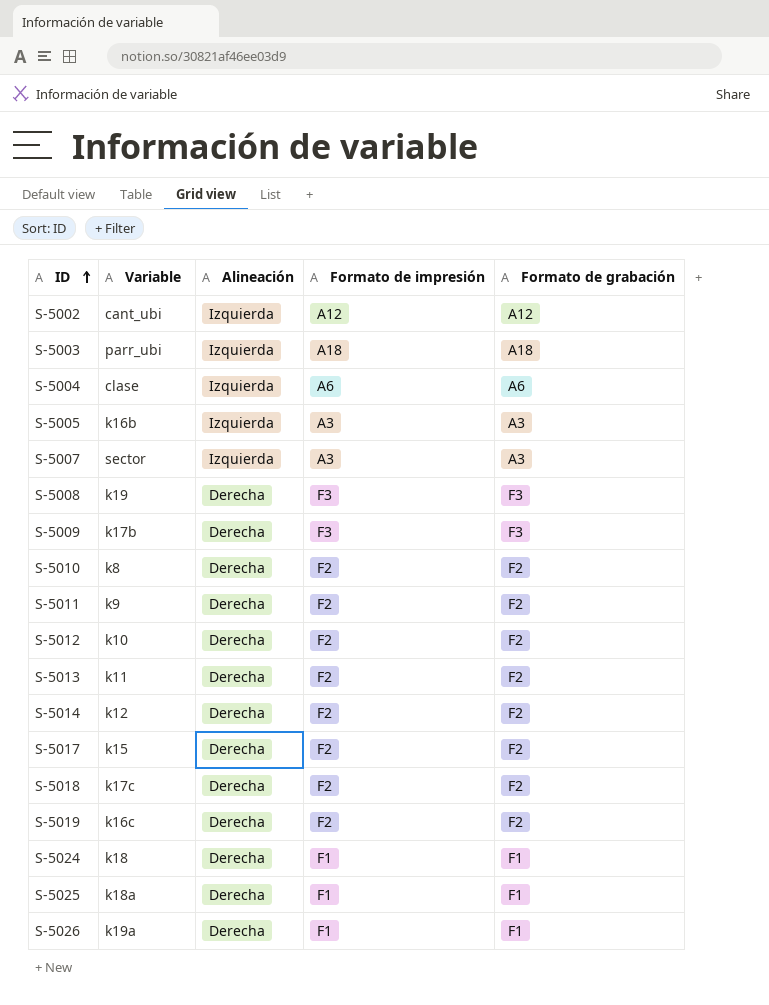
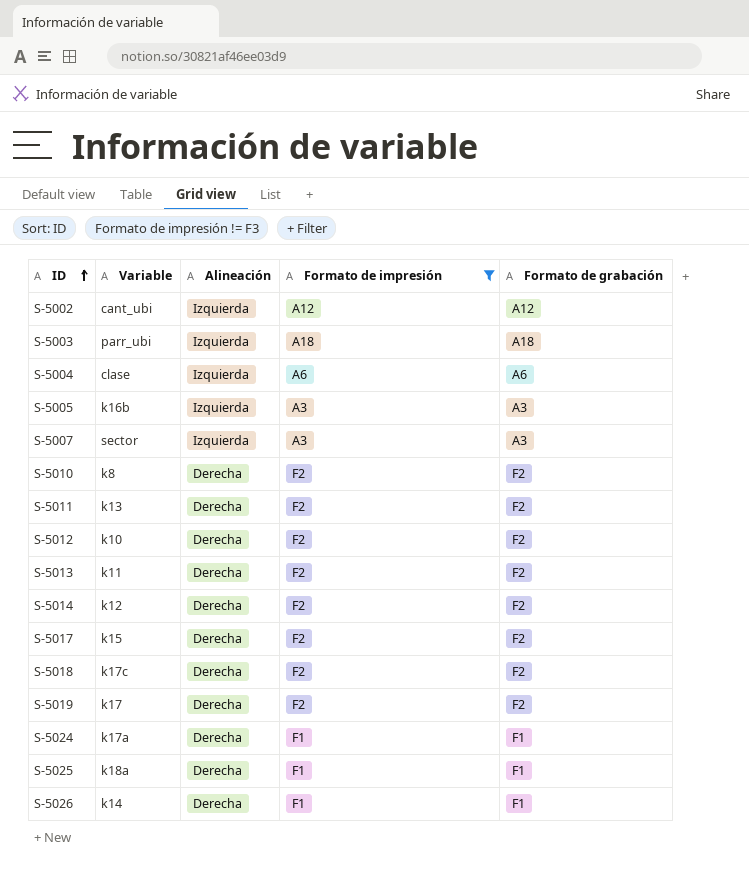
filter: none -> Formato de impresión != F3
S-5011 | Variable: k9 -> k13
S-5019 | Variable: k16c -> k17
S-5024 | Variable: k18 -> k17a
S-5026 | Variable: k19a -> k14

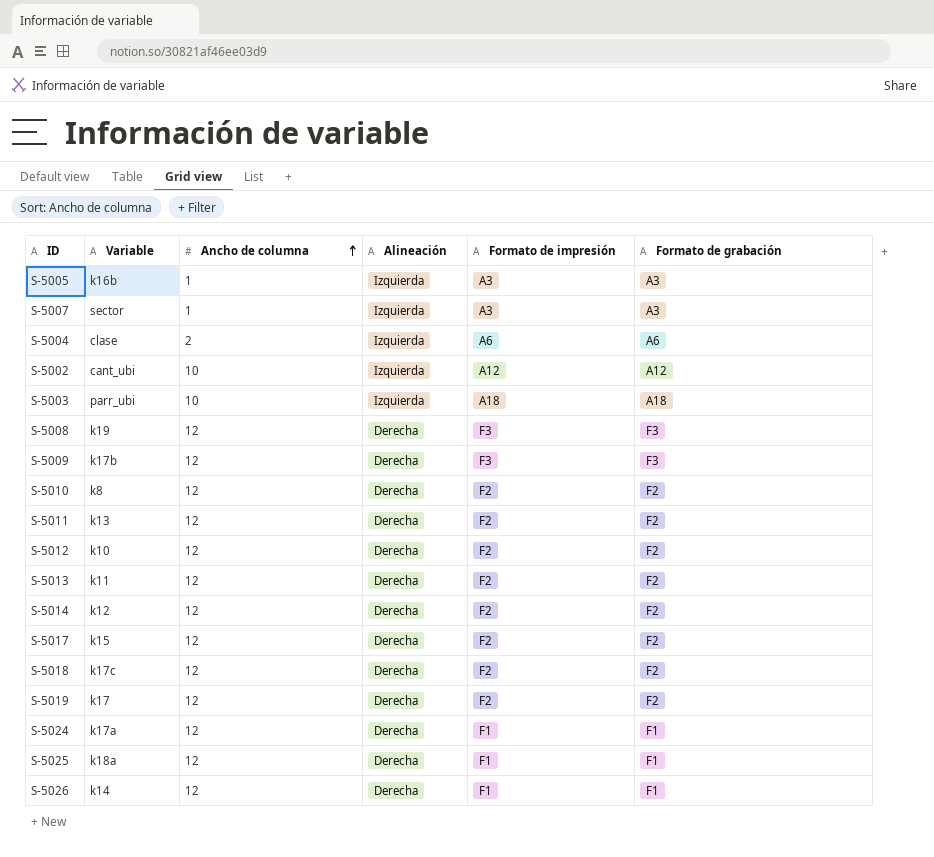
filter: Formato de impresión != F3 -> none
row order: ID ascending -> Ancho de columna ascending
column Ancho de columna | position: none -> 3

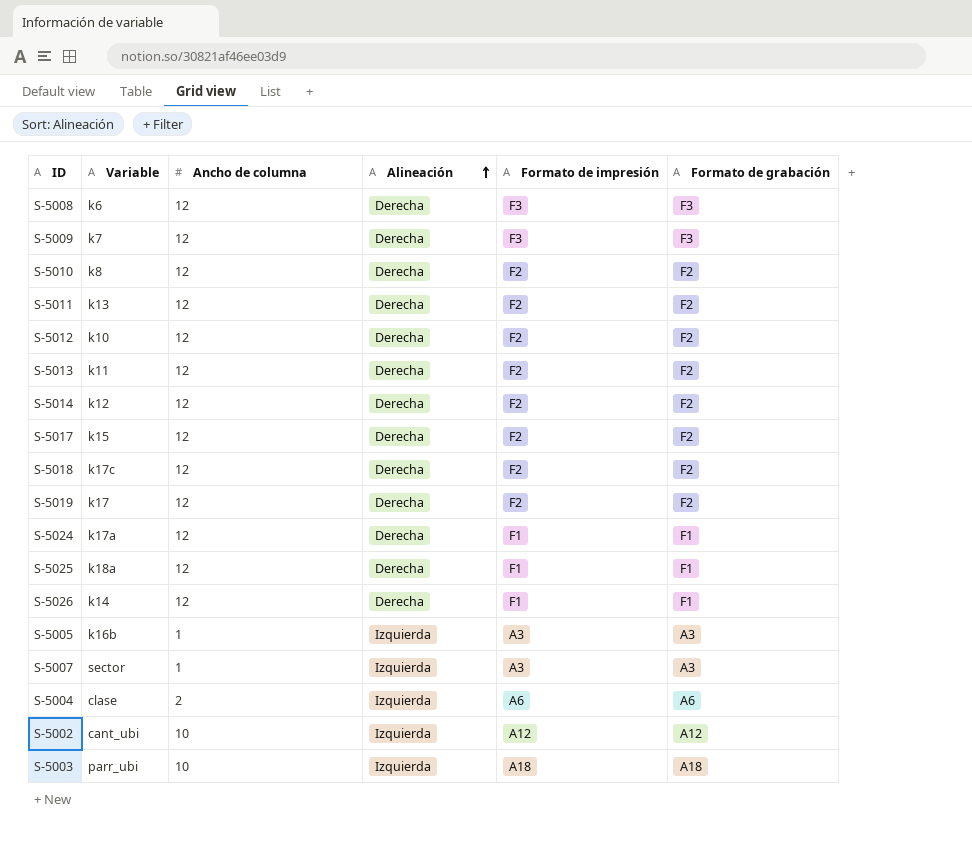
row order: Ancho de columna ascending -> Alineación ascending
S-5008 | Variable: k19 -> k6
S-5009 | Variable: k17b -> k7

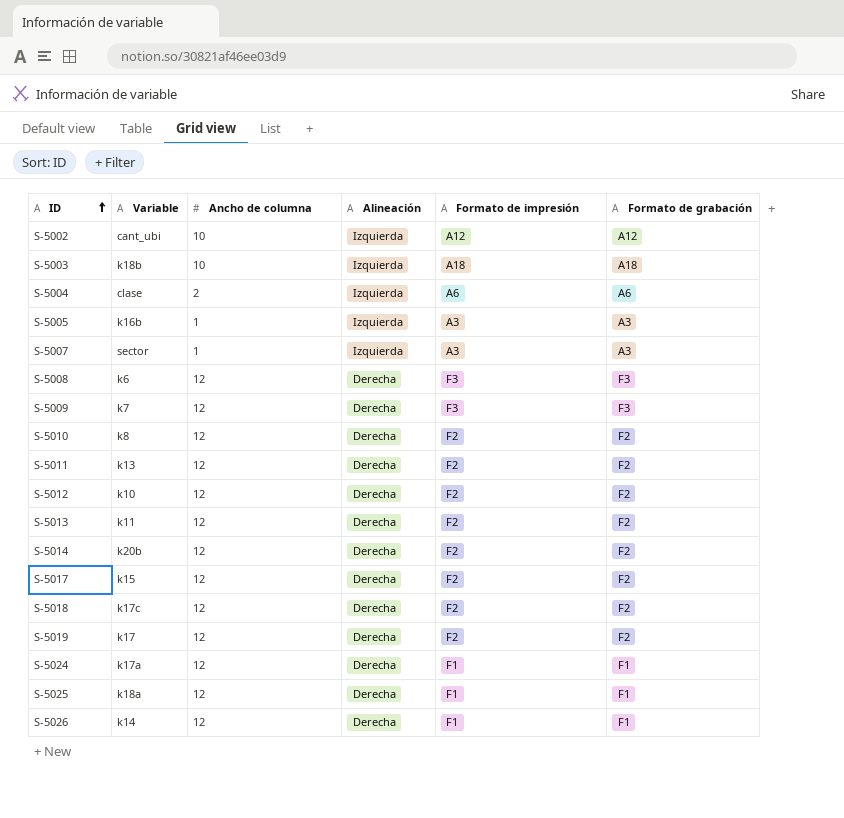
row order: Alineación ascending -> ID ascending
S-5003 | Variable: parr_ubi -> k18b
S-5014 | Variable: k12 -> k20b

